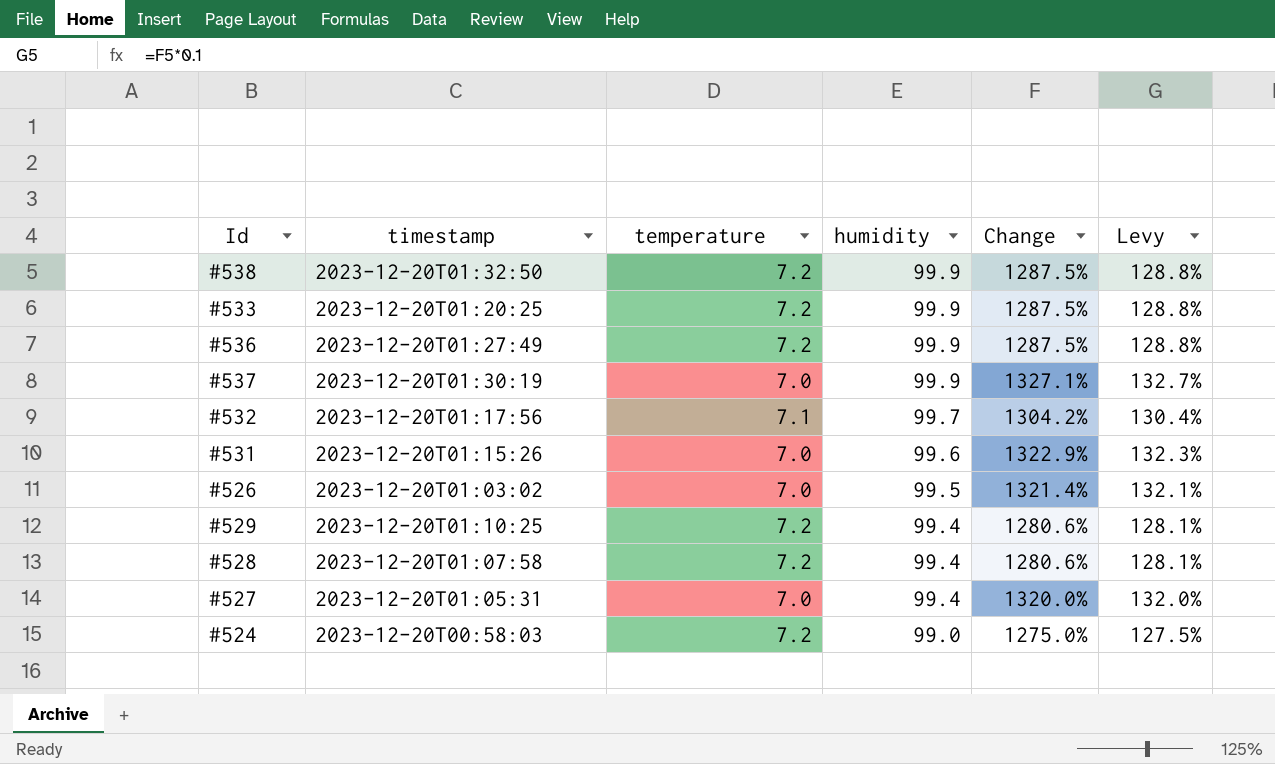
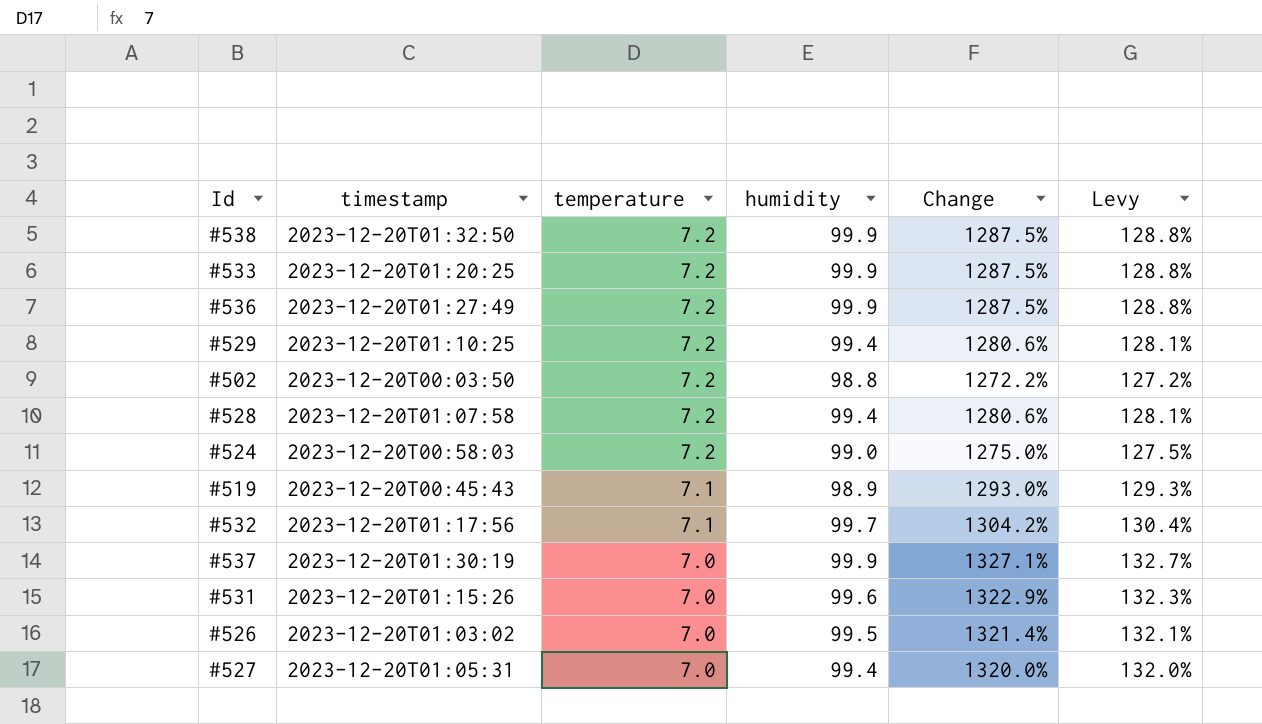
row order: humidity descending -> temperature descending
row #502: none -> 2023-12-20T00:03:50 | 7.2 | 98.8 | 1272.2% | 127.2%
row #519: none -> 2023-12-20T00:45:43 | 7.1 | 98.9 | 1293.0% | 129.3%

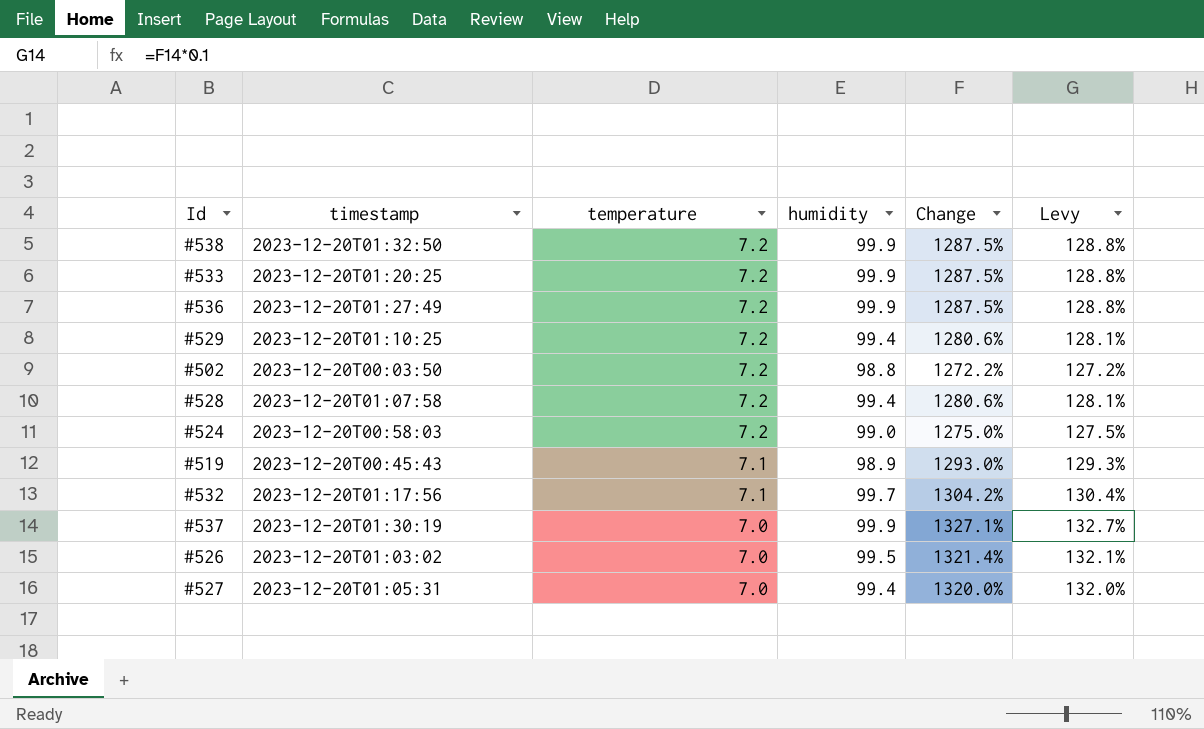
row #531: 2023-12-20T01:15:26 | 7.0 | 99.6 | 1322.9% | 132.3% -> none

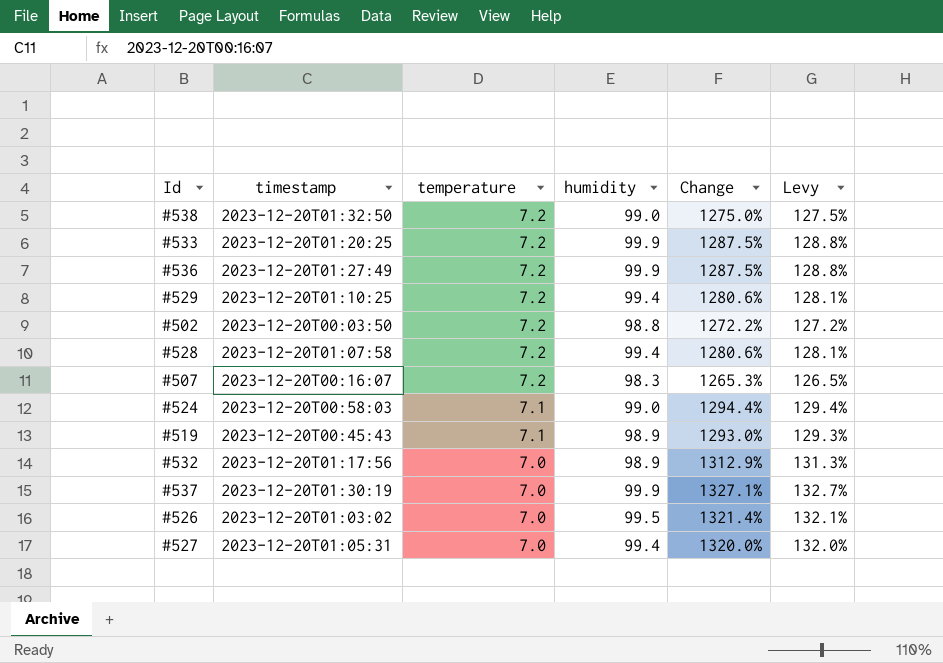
#538 | humidity: 99.9 -> 99.0
#538 | Change: 1287.5% -> 1275.0%
#538 | Levy: 128.8% -> 127.5%
row #507: none -> 2023-12-20T00:16:07 | 7.2 | 98.3 | 1265.3% | 126.5%
#524 | temperature: 7.2 -> 7.1
#524 | Change: 1275.0% -> 1294.4%
#524 | Levy: 127.5% -> 129.4%
#532 | temperature: 7.1 -> 7.0
#532 | humidity: 99.7 -> 98.9
#532 | Change: 1304.2% -> 1312.9%
#532 | Levy: 130.4% -> 131.3%

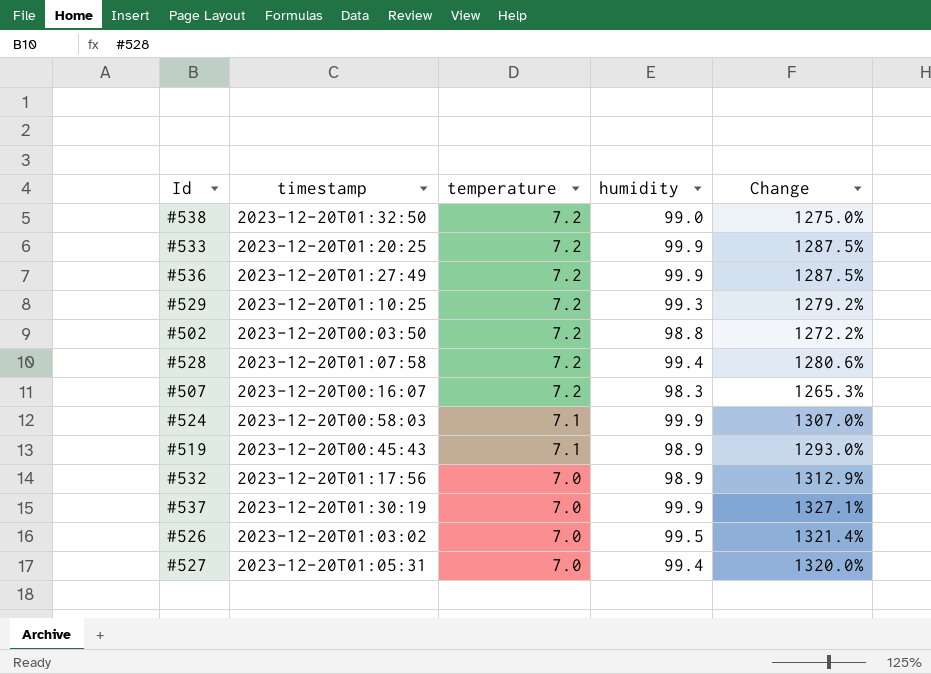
column Levy | formula: [Change] * 0.1 -> none
#529 | humidity: 99.4 -> 99.3
#529 | Change: 1280.6% -> 1279.2%
#524 | humidity: 99.0 -> 99.9
#524 | Change: 1294.4% -> 1307.0%

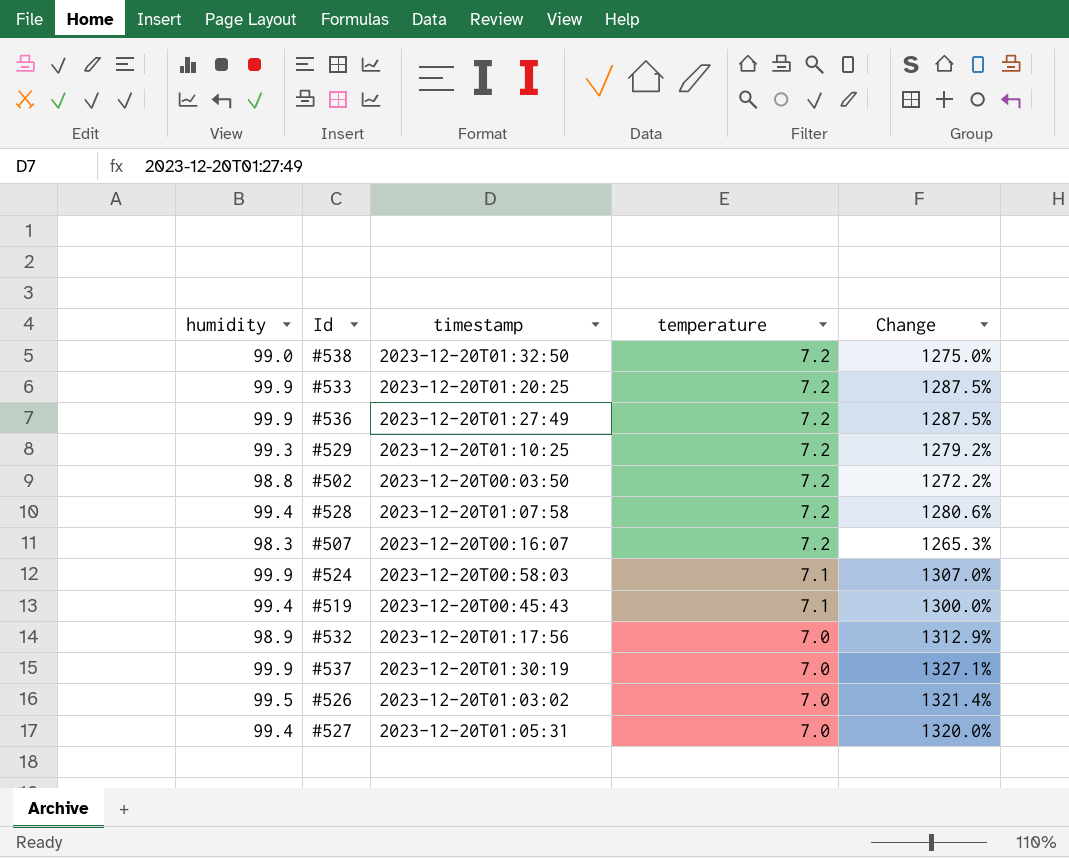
column humidity | position: 4 -> 1
#519 | humidity: 98.9 -> 99.4
#519 | Change: 1293.0% -> 1300.0%

